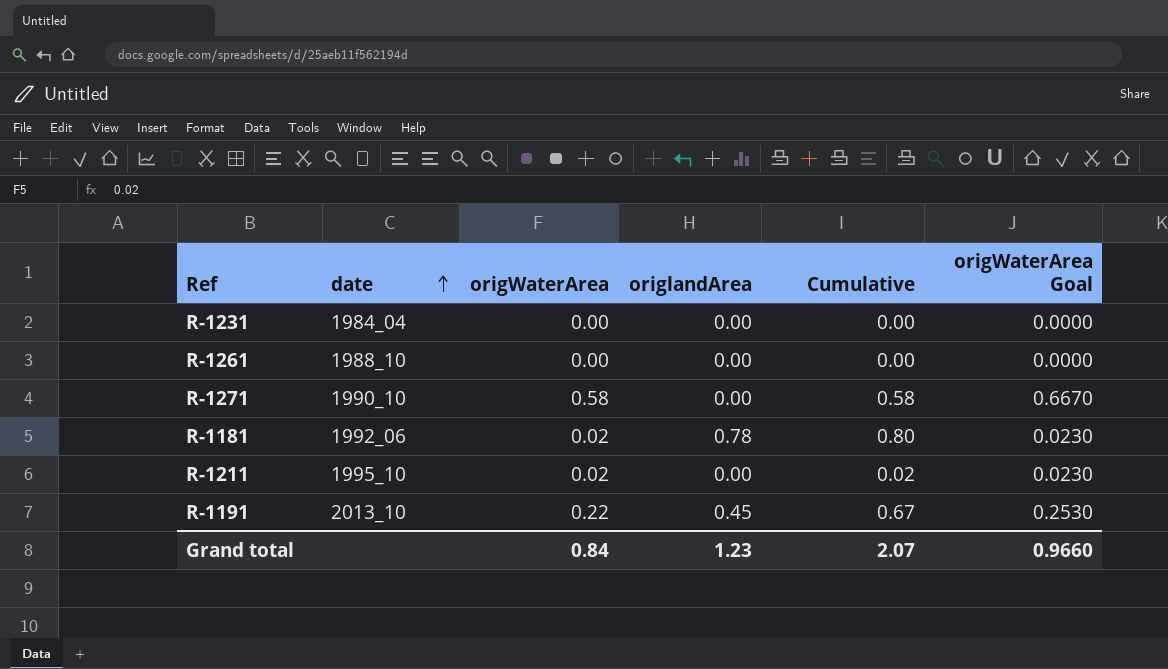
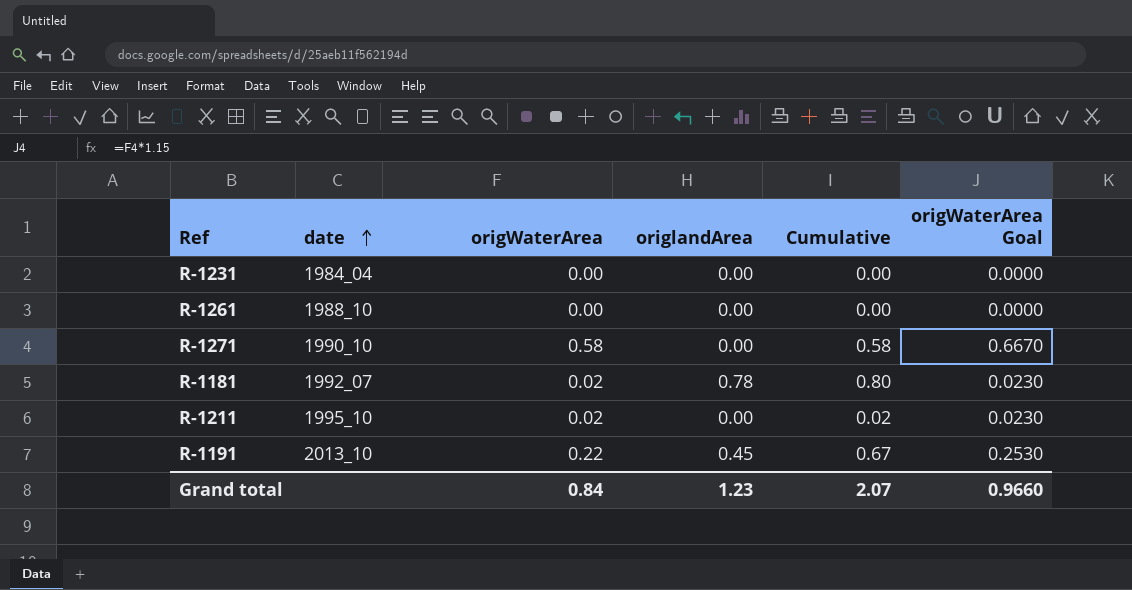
R-1181 | date: 1992_06 -> 1992_07

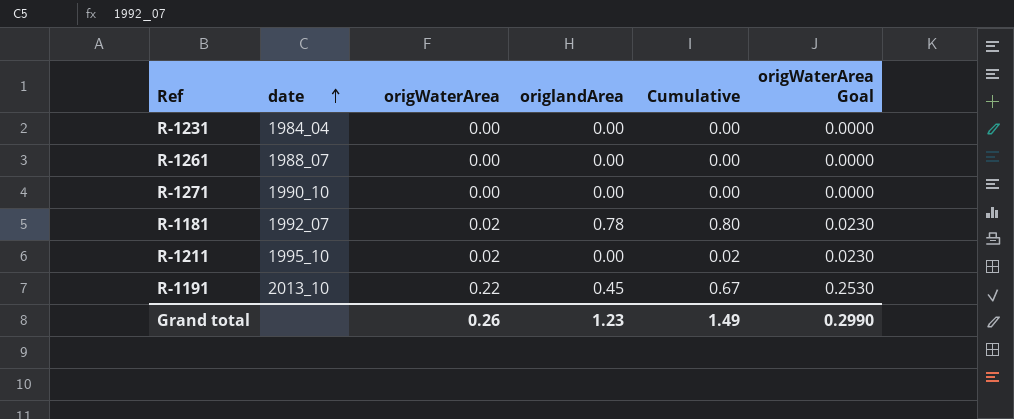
R-1261 | date: 1988_10 -> 1988_07
R-1271 | origWaterArea: 0.58 -> 0.00
R-1271 | Cumulative: 0.58 -> 0.00
R-1271 | origWaterArea Goal: 0.6670 -> 0.0000
Grand total | origWaterArea: 0.84 -> 0.26
Grand total | Cumulative: 2.07 -> 1.49
Grand total | origWaterArea Goal: 0.9660 -> 0.2990

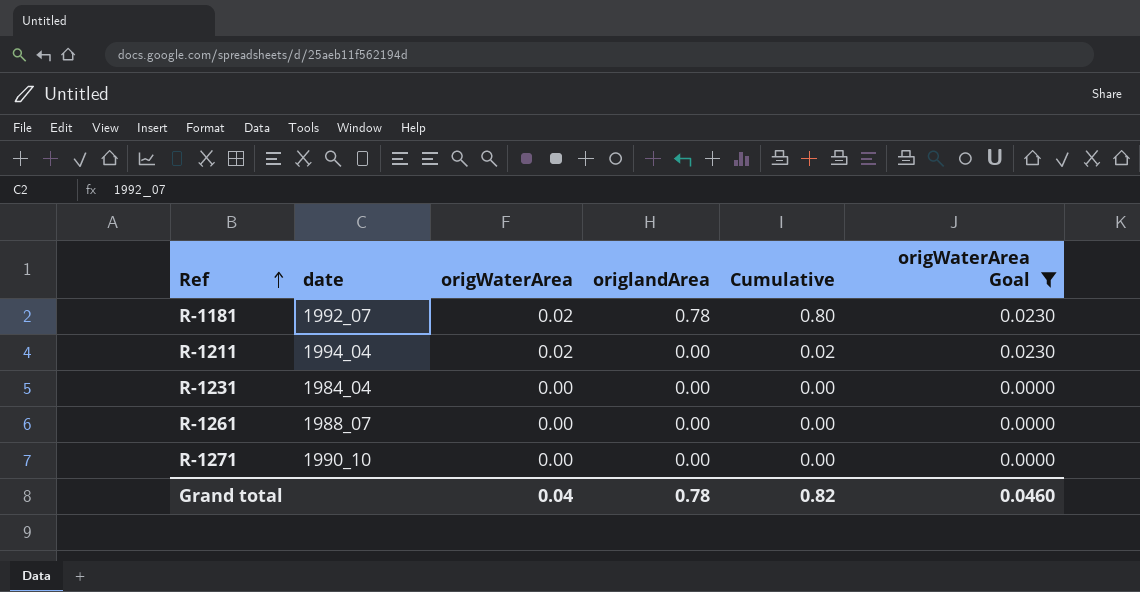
filter: none -> origWaterArea Goal != 0.2530
row order: date ascending -> Ref ascending
R-1211 | date: 1995_10 -> 1994_04
Grand total | origWaterArea: 0.26 -> 0.04
Grand total | origlandArea: 1.23 -> 0.78
Grand total | Cumulative: 1.49 -> 0.82
Grand total | origWaterArea Goal: 0.2990 -> 0.0460

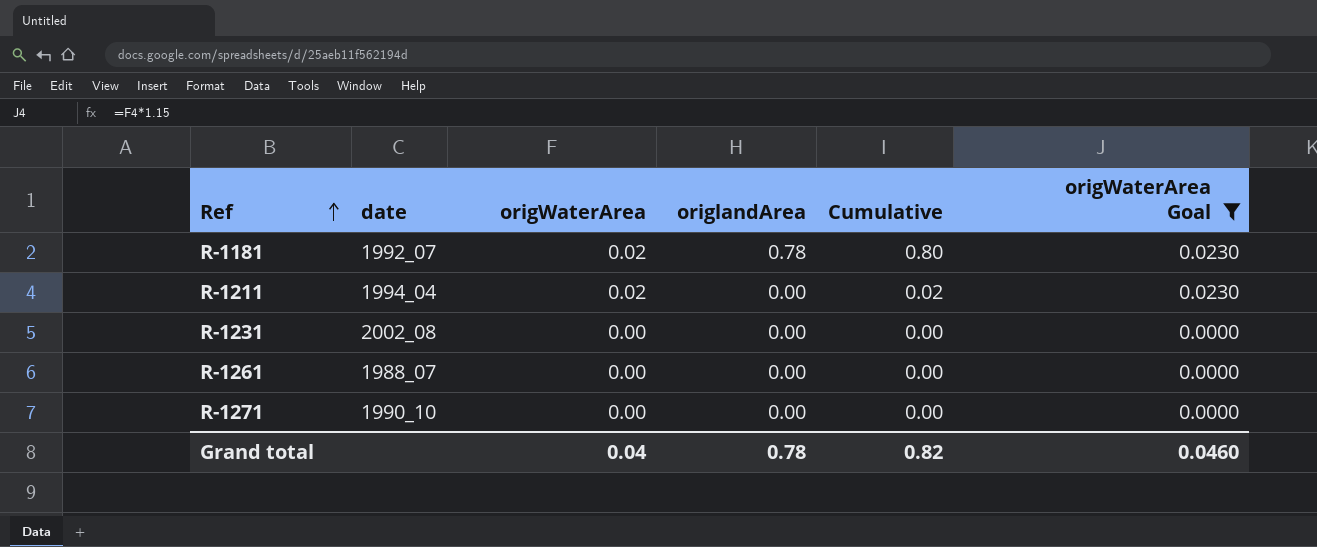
R-1231 | date: 1984_04 -> 2002_08

